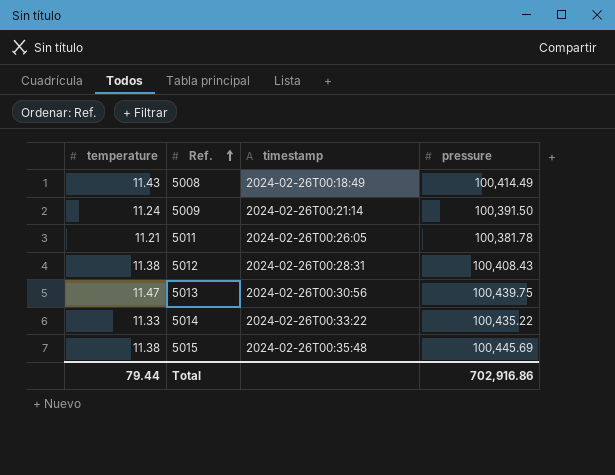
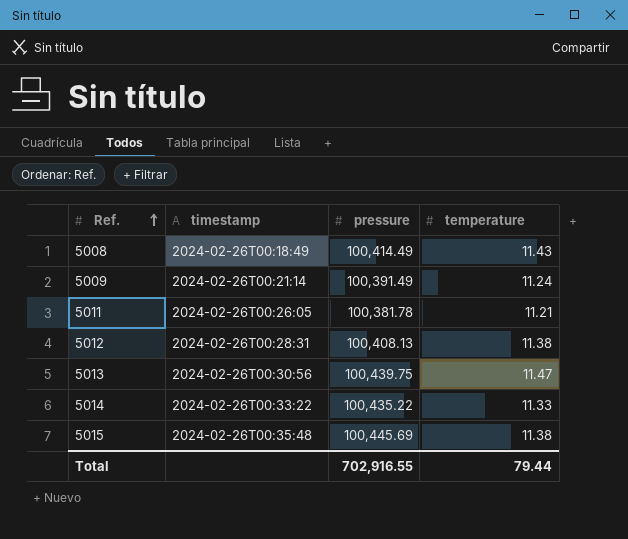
column temperature | position: 1 -> 4
5009 | pressure: 100,391.50 -> 100,391.49
5012 | pressure: 100,408.43 -> 100,408.13
Total | pressure: 702,916.86 -> 702,916.55

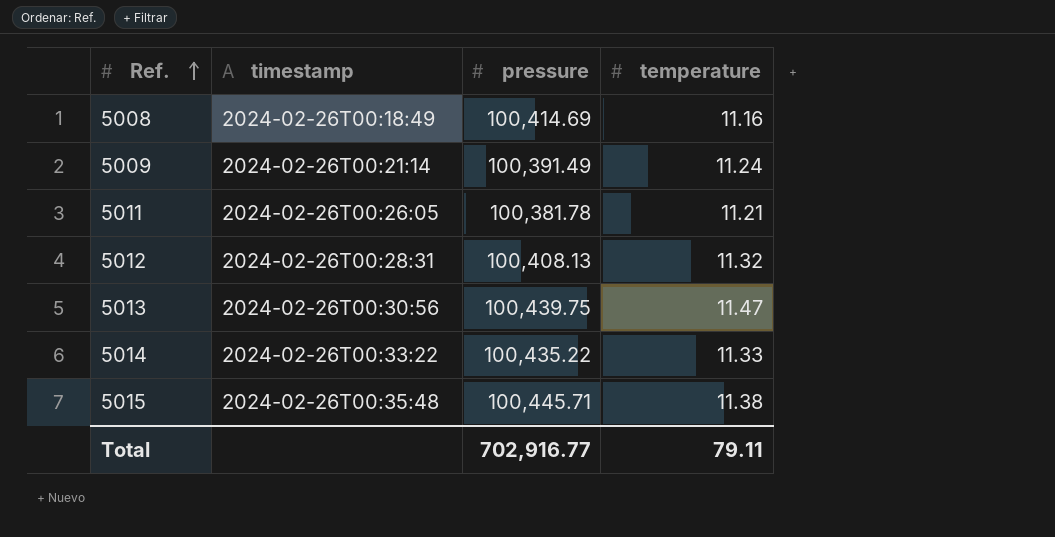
5008 | pressure: 100,414.49 -> 100,414.69
5008 | temperature: 11.43 -> 11.16
5012 | temperature: 11.38 -> 11.32
5015 | pressure: 100,445.69 -> 100,445.71
Total | pressure: 702,916.55 -> 702,916.77
Total | temperature: 79.44 -> 79.11

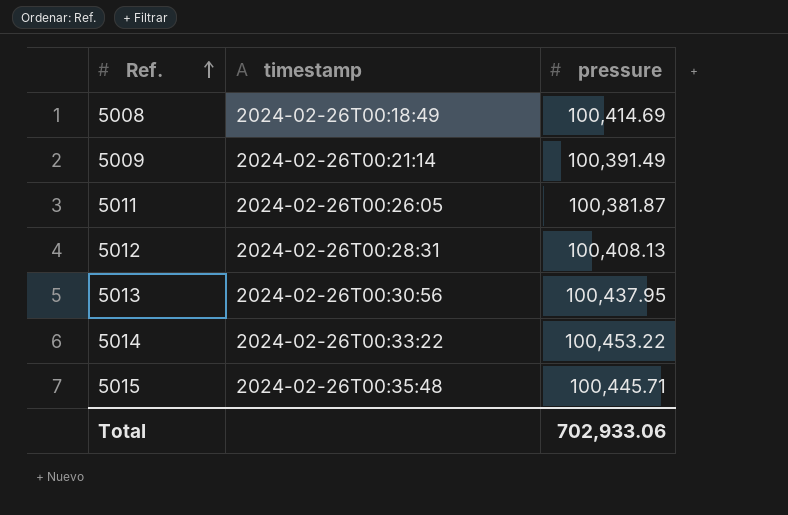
column temperature | position: 4 -> none
5011 | pressure: 100,381.78 -> 100,381.87
5013 | pressure: 100,439.75 -> 100,437.95
5014 | pressure: 100,435.22 -> 100,453.22
Total | pressure: 702,916.77 -> 702,933.06

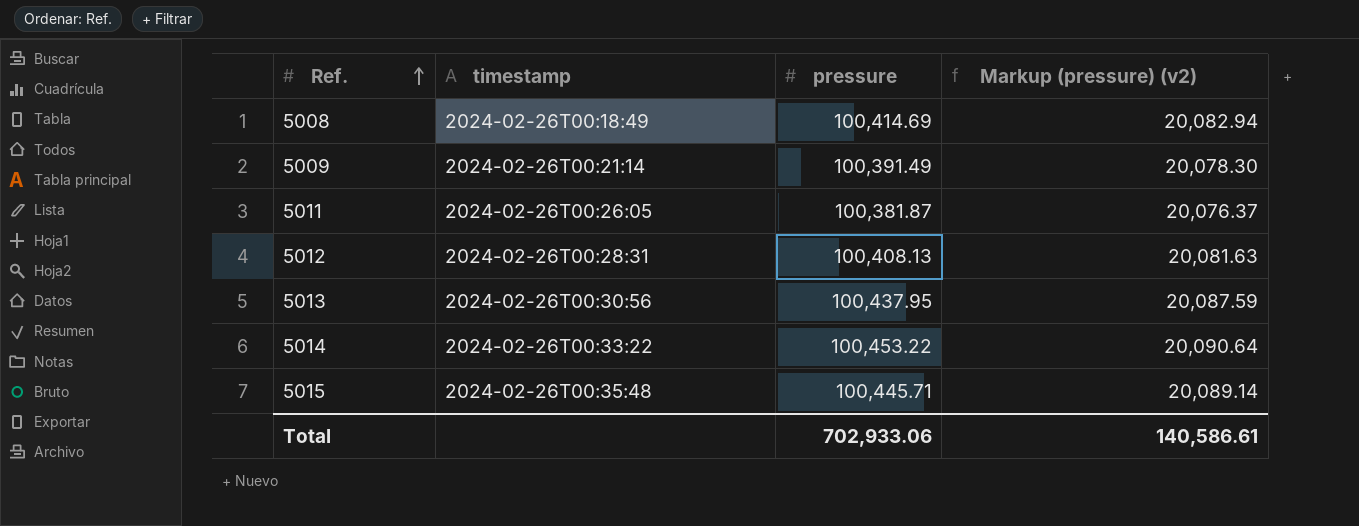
column Markup (pressure) (v2) | formula: none -> [pressure] * 0.2

